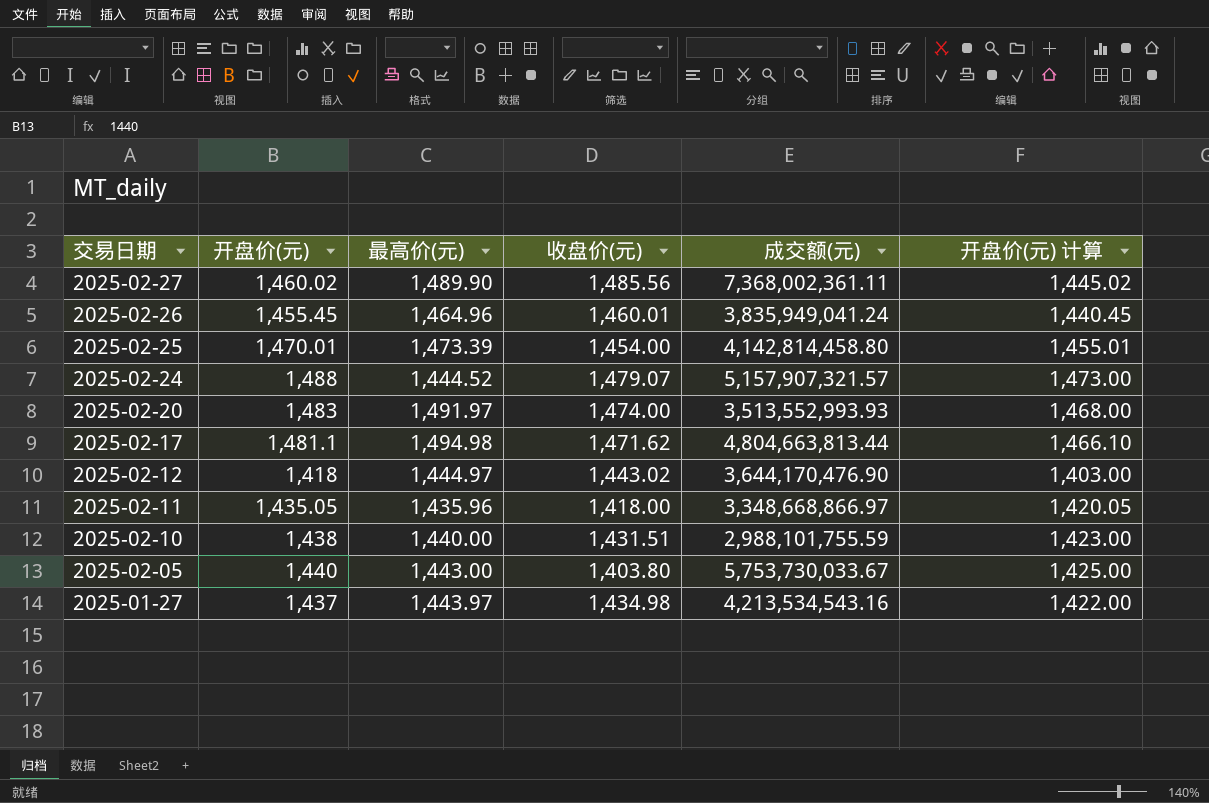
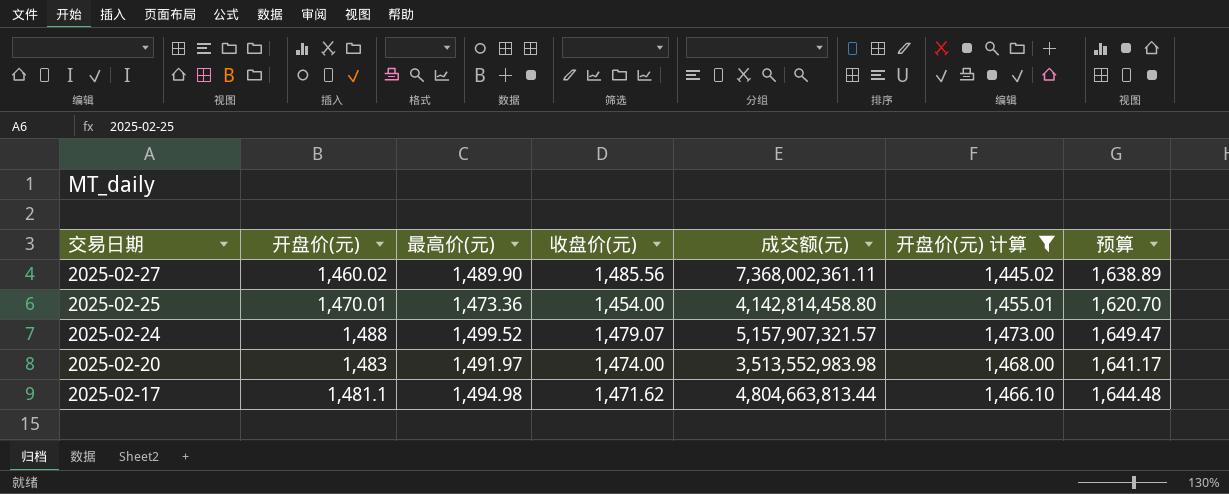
filter: none -> 开盘价(元) 计算 >= 1,445.02
column 预算 | formula: none -> [最高价(元)] * 1.1
2025-02-25 | 最高价(元): 1,473.39 -> 1,473.36
2025-02-24 | 最高价(元): 1,444.52 -> 1,499.52
2025-02-20 | 成交额(元): 3,513,552,993.93 -> 3,513,552,983.98

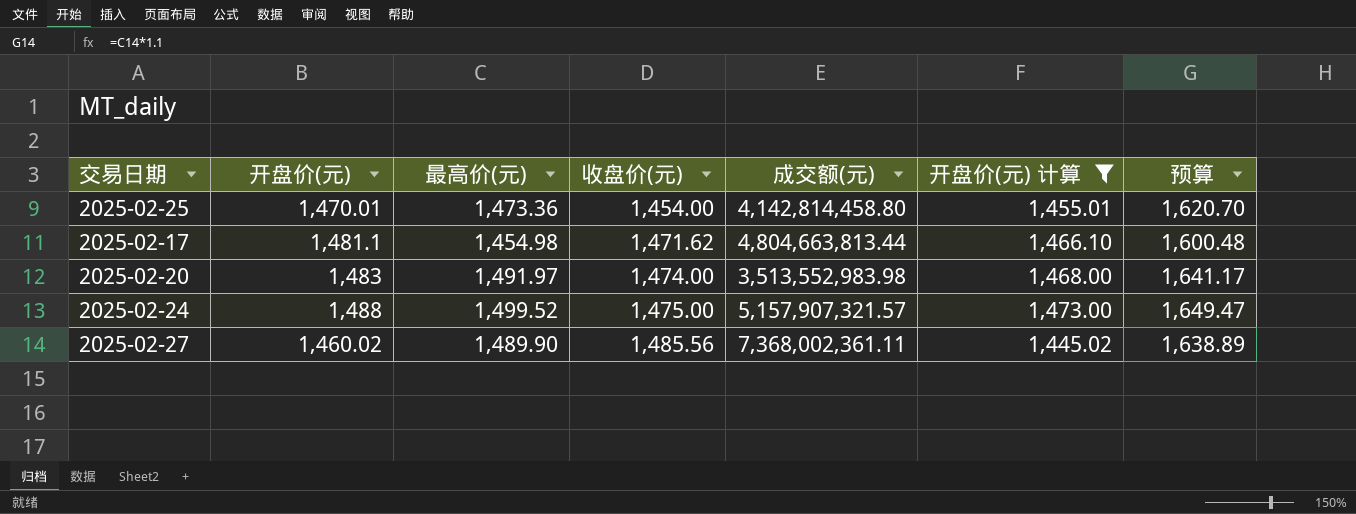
row order: 交易日期 descending -> 收盘价(元) ascending
2025-02-17 | 最高价(元): 1,494.98 -> 1,454.98
2025-02-17 | 预算: 1,644.48 -> 1,600.48
2025-02-24 | 收盘价(元): 1,479.07 -> 1,475.00

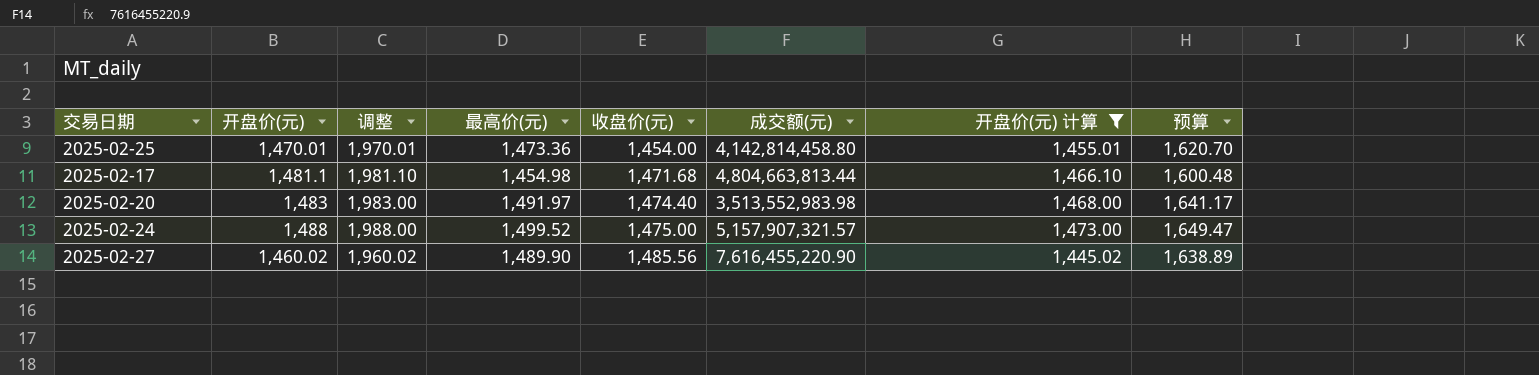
column 调整 | formula: none -> [开盘价(元)] + 500
2025-02-17 | 收盘价(元): 1,471.62 -> 1,471.68
2025-02-20 | 收盘价(元): 1,474.00 -> 1,474.40
2025-02-27 | 成交额(元): 7,368,002,361.11 -> 7,616,455,220.90

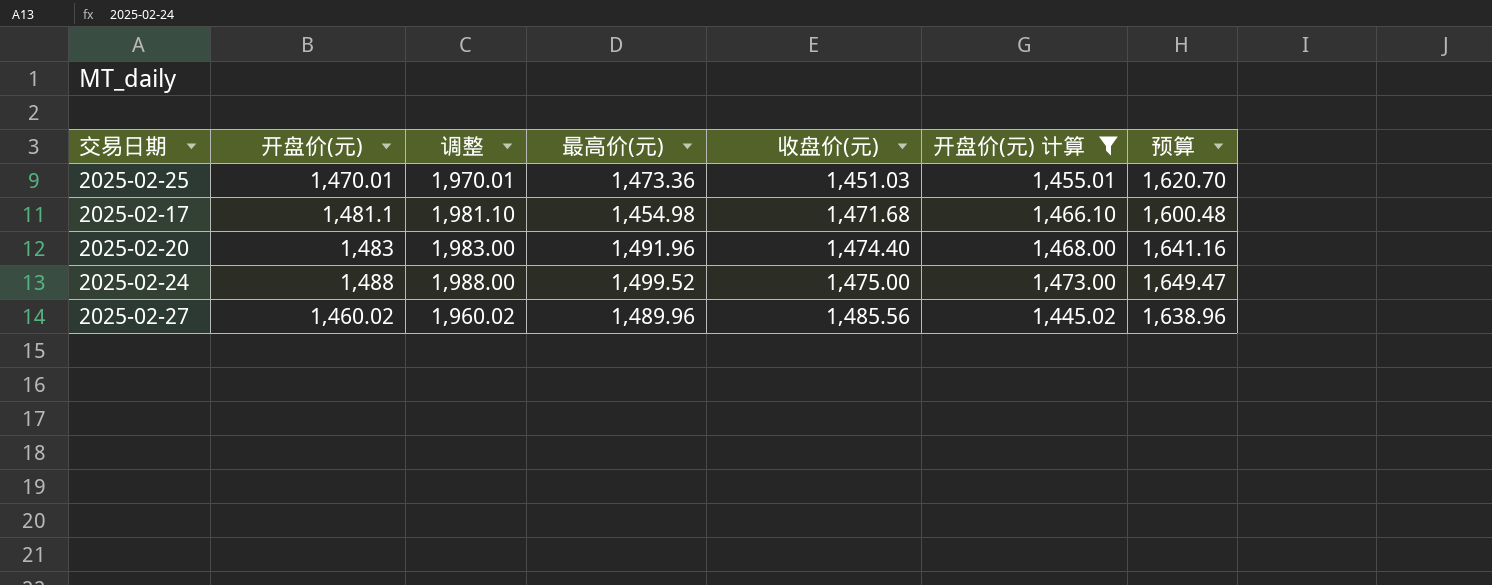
column 成交额(元) | position: 6 -> none
2025-02-25 | 收盘价(元): 1,454.00 -> 1,451.03
2025-02-20 | 最高价(元): 1,491.97 -> 1,491.96
2025-02-20 | 预算: 1,641.17 -> 1,641.16
2025-02-27 | 最高价(元): 1,489.90 -> 1,489.96
2025-02-27 | 预算: 1,638.89 -> 1,638.96

